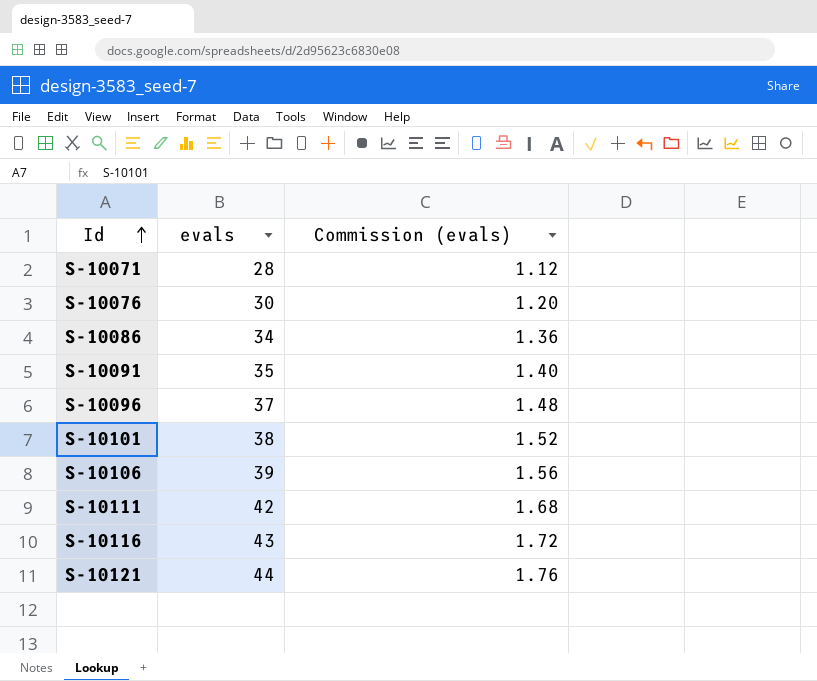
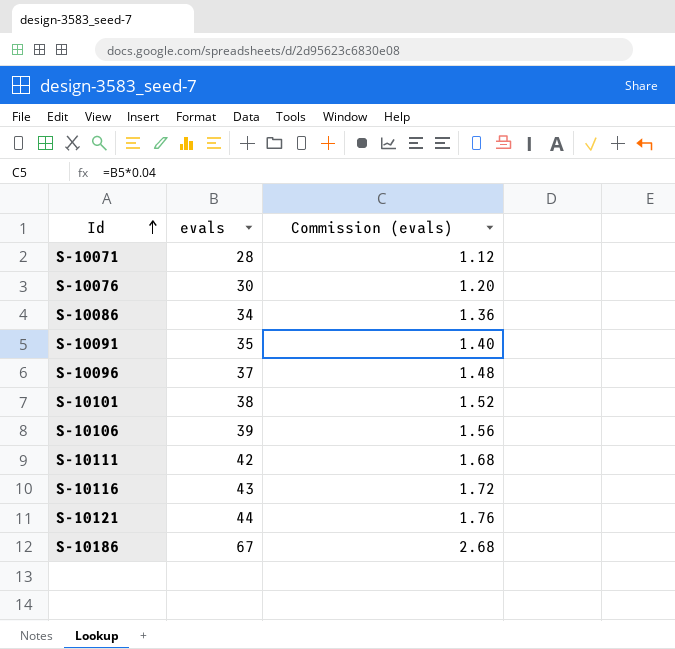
row S-10186: none -> 67 | 2.68

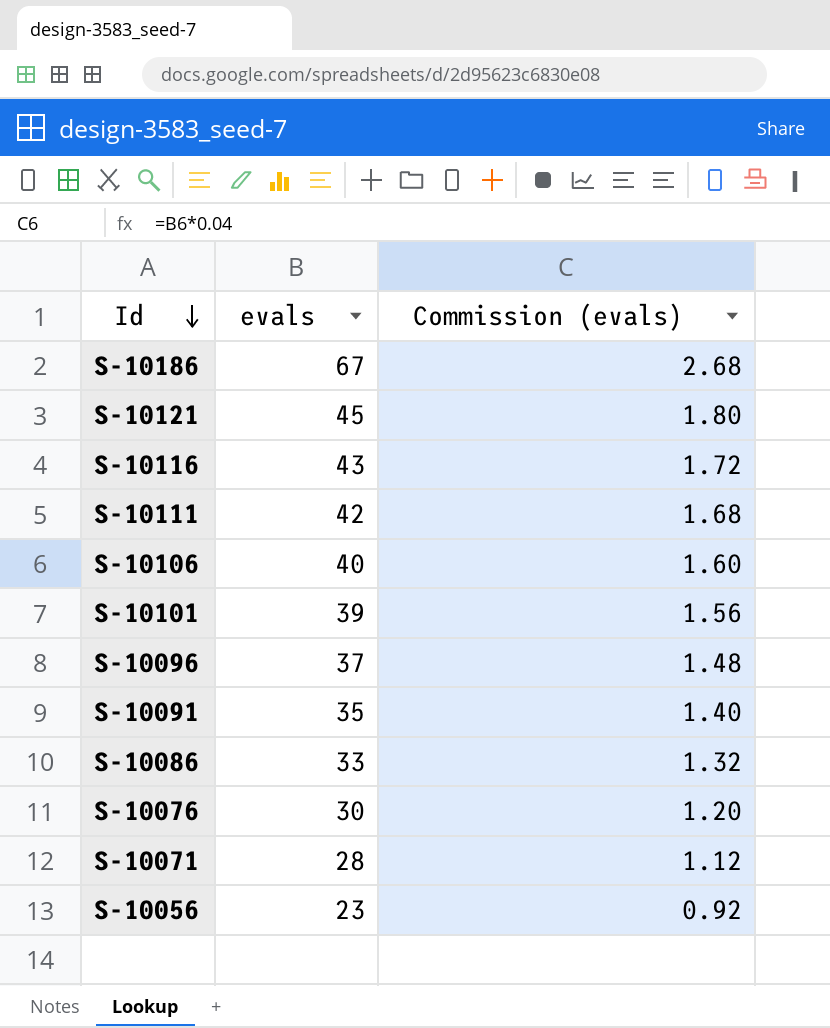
row order: Id ascending -> Id descending
S-10121 | evals: 44 -> 45
S-10121 | Commission (evals): 1.76 -> 1.80
S-10106 | evals: 39 -> 40
S-10106 | Commission (evals): 1.56 -> 1.60
S-10101 | evals: 38 -> 39
S-10101 | Commission (evals): 1.52 -> 1.56
S-10086 | evals: 34 -> 33
S-10086 | Commission (evals): 1.36 -> 1.32
row S-10056: none -> 23 | 0.92

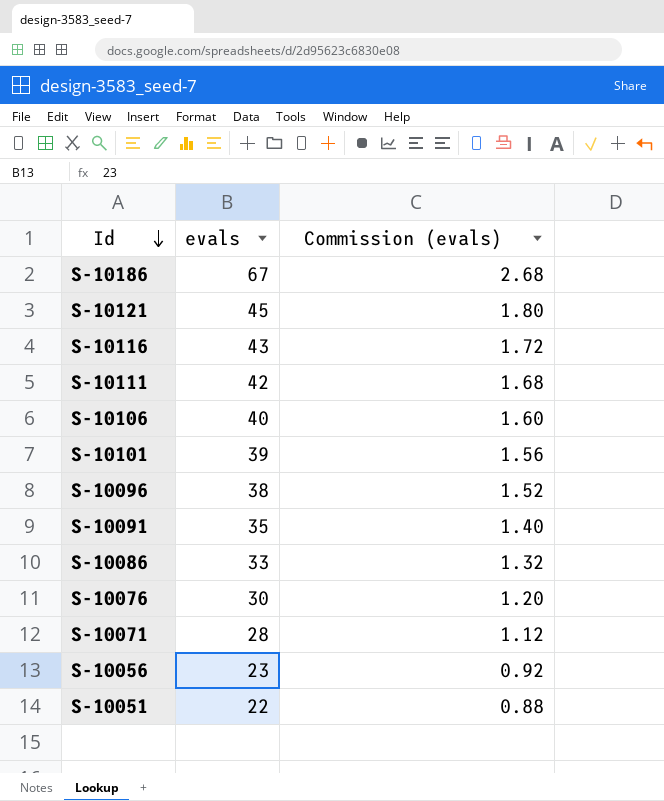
S-10096 | evals: 37 -> 38
S-10096 | Commission (evals): 1.48 -> 1.52
row S-10051: none -> 22 | 0.88

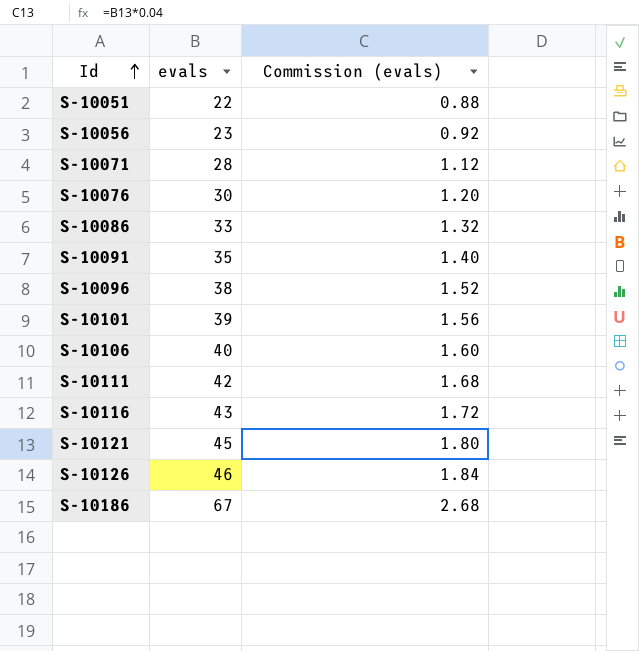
row order: Id descending -> Id ascending
row S-10126: none -> 46 | 1.84

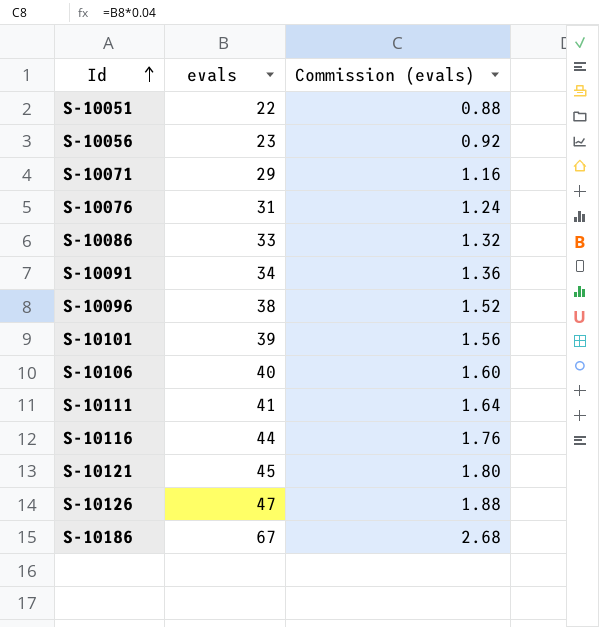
S-10071 | evals: 28 -> 29
S-10071 | Commission (evals): 1.12 -> 1.16
S-10076 | evals: 30 -> 31
S-10076 | Commission (evals): 1.20 -> 1.24
S-10091 | evals: 35 -> 34
S-10091 | Commission (evals): 1.40 -> 1.36
S-10111 | evals: 42 -> 41
S-10111 | Commission (evals): 1.68 -> 1.64
S-10116 | evals: 43 -> 44
S-10116 | Commission (evals): 1.72 -> 1.76
S-10126 | evals: 46 -> 47
S-10126 | Commission (evals): 1.84 -> 1.88

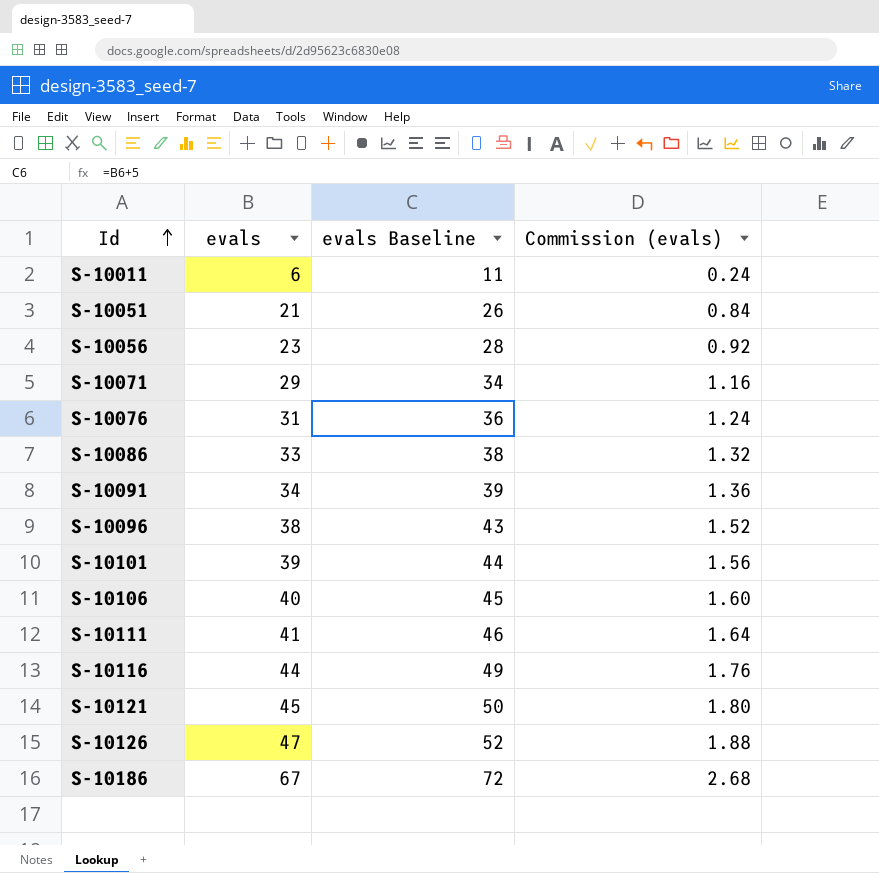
column evals Baseline | formula: none -> [evals] + 5
row S-10011: none -> 6 | 11 | 0.24
S-10051 | evals: 22 -> 21
S-10051 | Commission (evals): 0.88 -> 0.84

